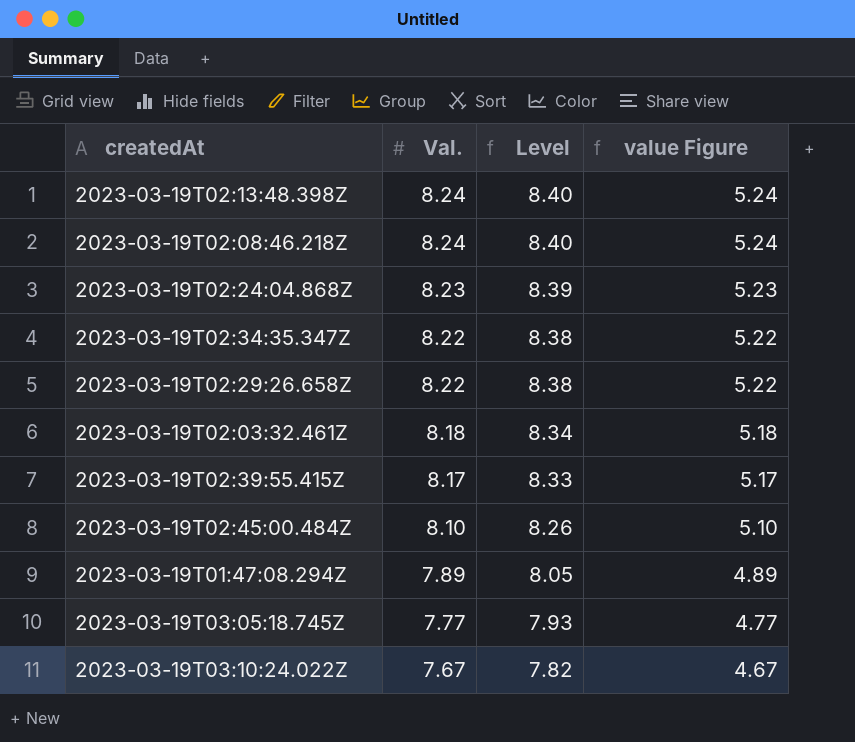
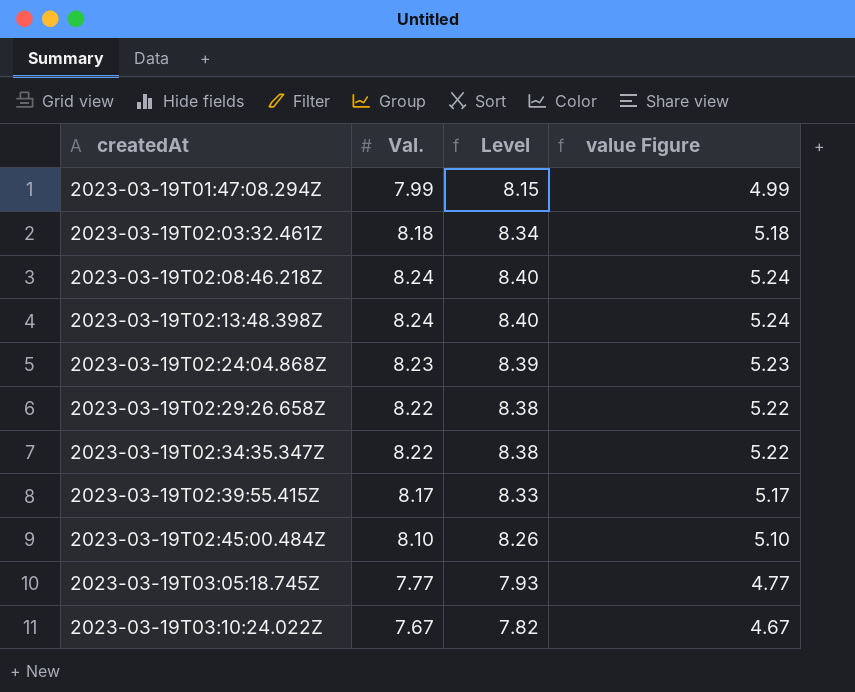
row order: Val. descending -> createdAt ascending
2023-03-19T01:47:08.294Z | Val.: 7.89 -> 7.99
2023-03-19T01:47:08.294Z | Level: 8.05 -> 8.15
2023-03-19T01:47:08.294Z | value Figure: 4.89 -> 4.99

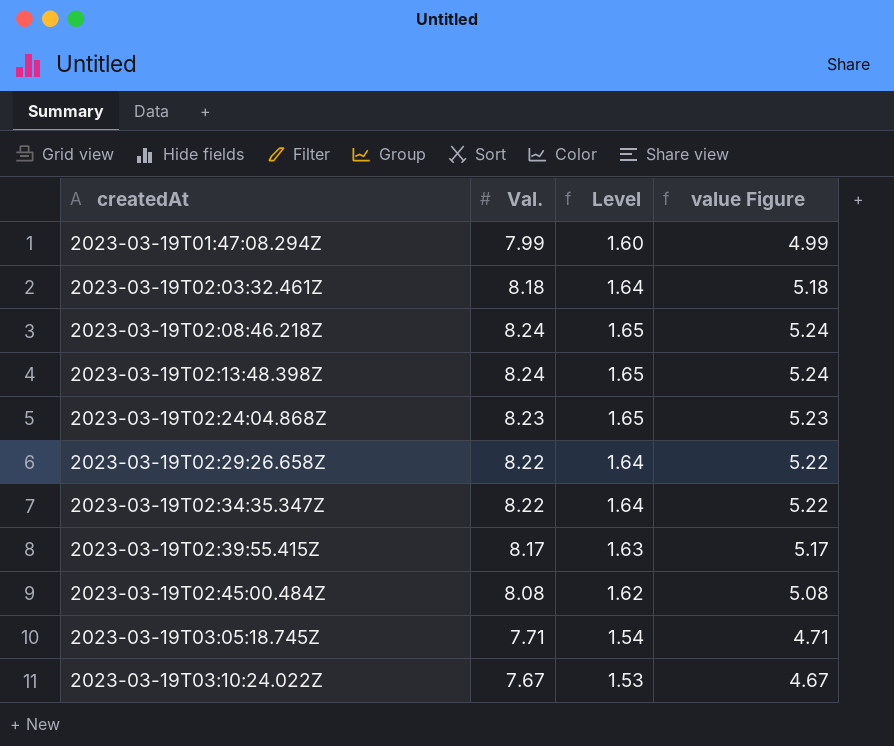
column Level | formula: [Val.] * 1.02 -> [Val.] * 0.2
2023-03-19T02:45:00.484Z | Val.: 8.10 -> 8.08
2023-03-19T02:45:00.484Z | value Figure: 5.10 -> 5.08
2023-03-19T03:05:18.745Z | Val.: 7.77 -> 7.71
2023-03-19T03:05:18.745Z | value Figure: 4.77 -> 4.71

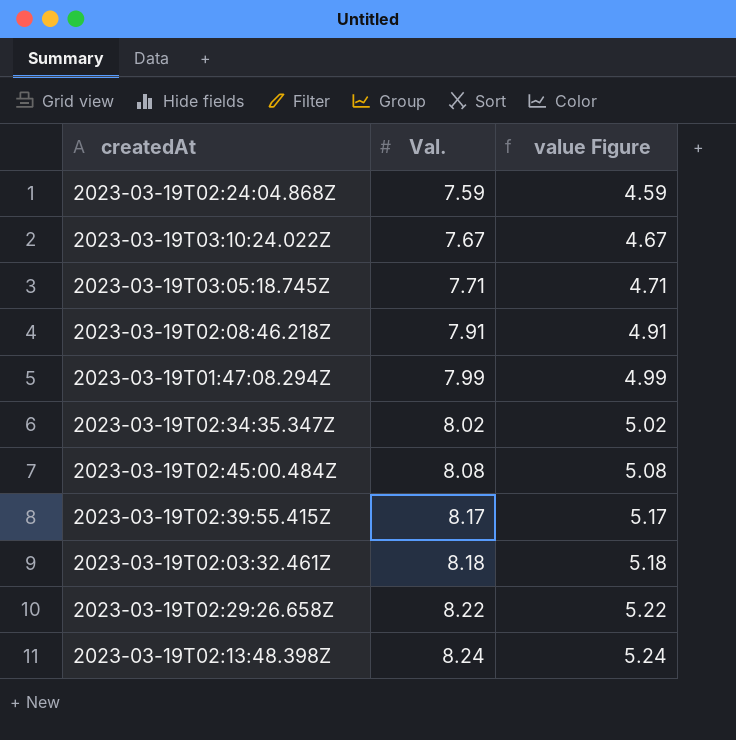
row order: createdAt ascending -> Val. ascending
column Level | formula: [Val.] * 0.2 -> none
2023-03-19T02:24:04.868Z | Val.: 8.23 -> 7.59
2023-03-19T02:24:04.868Z | value Figure: 5.23 -> 4.59
2023-03-19T02:08:46.218Z | Val.: 8.24 -> 7.91
2023-03-19T02:08:46.218Z | value Figure: 5.24 -> 4.91
2023-03-19T02:34:35.347Z | Val.: 8.22 -> 8.02
2023-03-19T02:34:35.347Z | value Figure: 5.22 -> 5.02

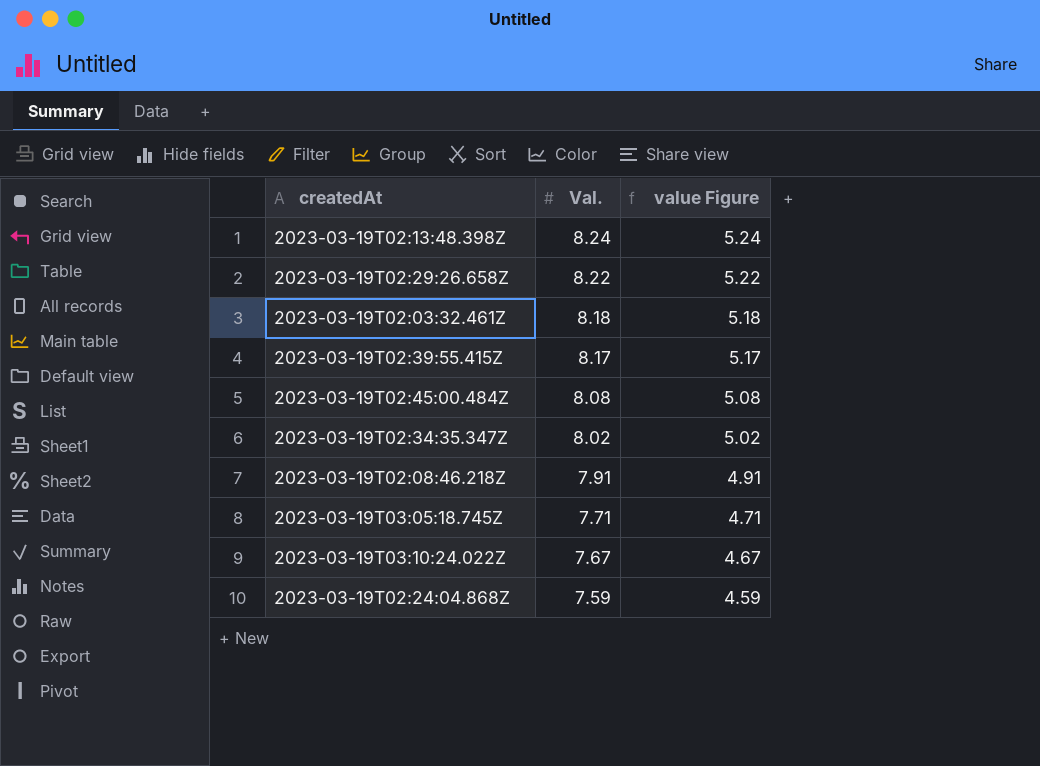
row order: Val. ascending -> Val. descending
row 2023-03-19T01:47:08.294Z: 7.99 | 4.99 -> none

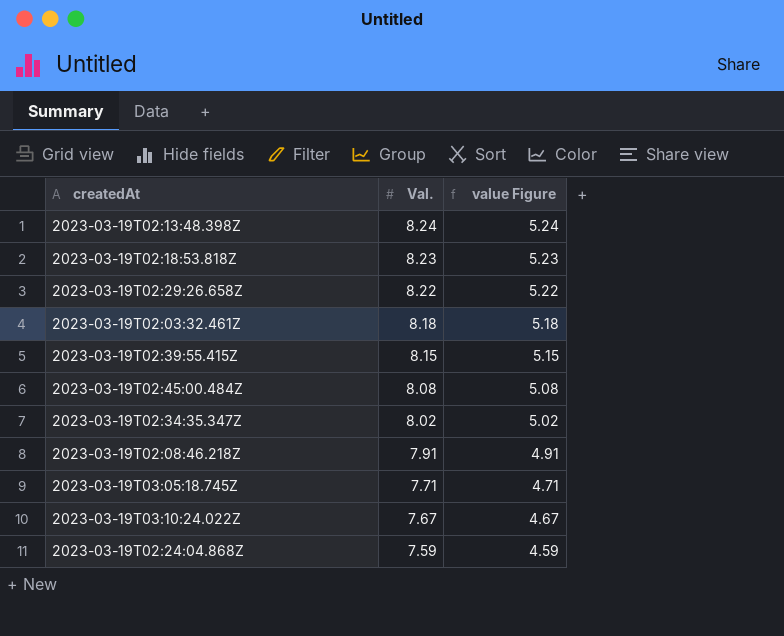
row 2023-03-19T02:18:53.818Z: none -> 8.23 | 5.23
2023-03-19T02:39:55.415Z | Val.: 8.17 -> 8.15
2023-03-19T02:39:55.415Z | value Figure: 5.17 -> 5.15

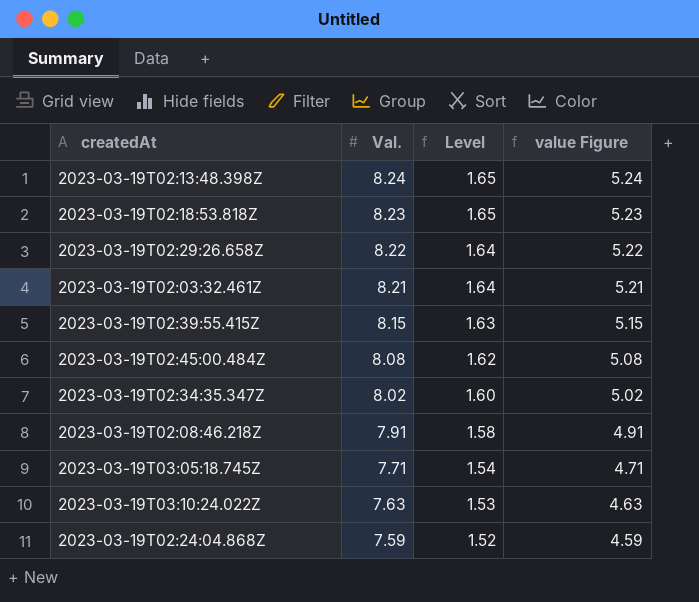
column Level | formula: none -> [Val.] * 0.2
2023-03-19T02:03:32.461Z | Val.: 8.18 -> 8.21
2023-03-19T02:03:32.461Z | value Figure: 5.18 -> 5.21
2023-03-19T03:10:24.022Z | Val.: 7.67 -> 7.63
2023-03-19T03:10:24.022Z | value Figure: 4.67 -> 4.63

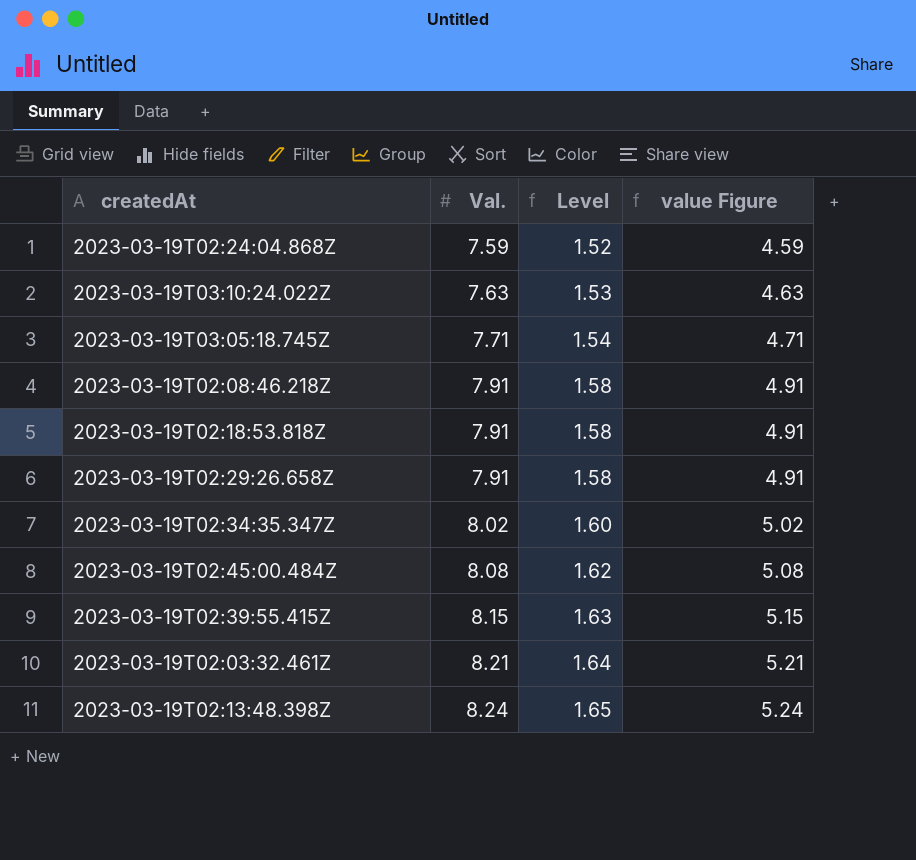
row order: Val. descending -> Val. ascending
2023-03-19T02:18:53.818Z | Val.: 8.23 -> 7.91
2023-03-19T02:18:53.818Z | Level: 1.65 -> 1.58
2023-03-19T02:18:53.818Z | value Figure: 5.23 -> 4.91
2023-03-19T02:29:26.658Z | Val.: 8.22 -> 7.91
2023-03-19T02:29:26.658Z | Level: 1.64 -> 1.58
2023-03-19T02:29:26.658Z | value Figure: 5.22 -> 4.91

